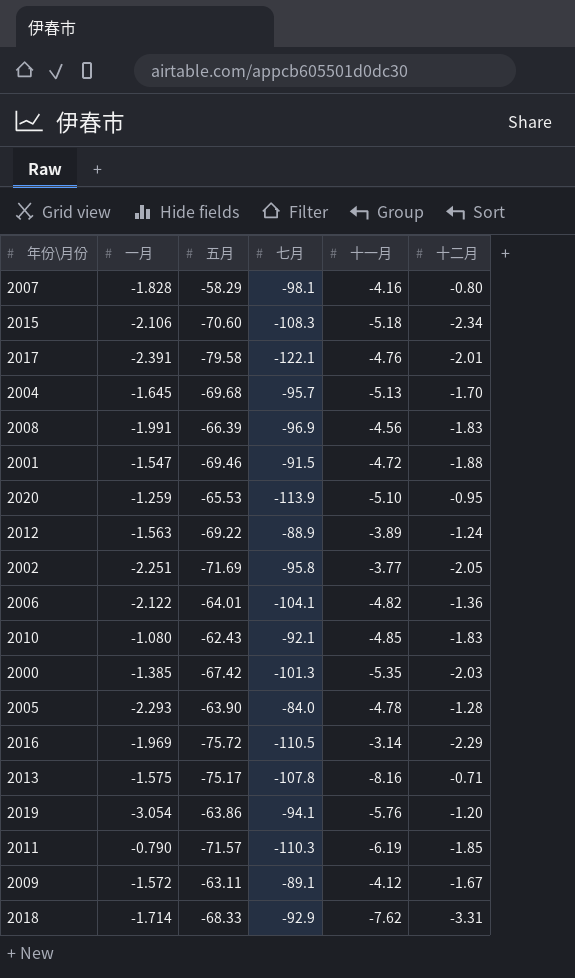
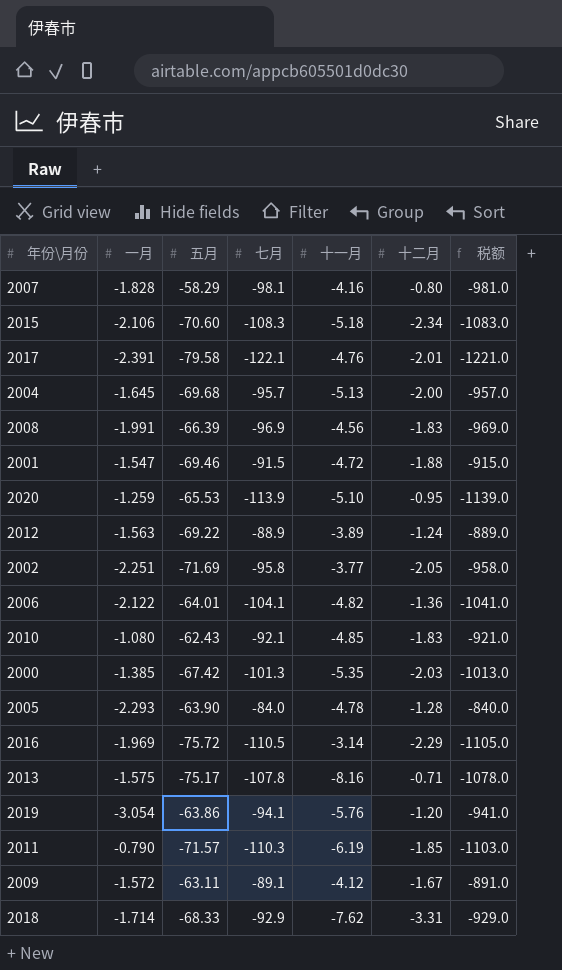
column 税额 | formula: none -> [七月] * 10
2004 | 十二月: -1.70 -> -2.00

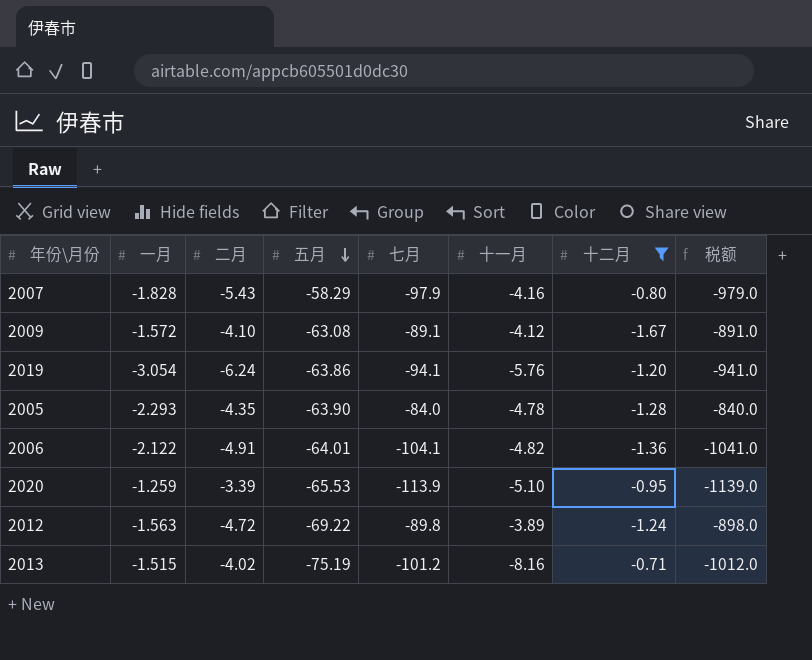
filter: none -> 十二月 >= -1.67
row order: none -> 五月 descending
column 二月 | position: none -> 3
2007 | 七月: -98.1 -> -97.9
2007 | 税额: -981.0 -> -979.0
2009 | 五月: -63.11 -> -63.08
2012 | 七月: -88.9 -> -89.8
2012 | 税额: -889.0 -> -898.0
2013 | 一月: -1.575 -> -1.515
2013 | 五月: -75.17 -> -75.19
2013 | 七月: -107.8 -> -101.2
2013 | 税额: -1078.0 -> -1012.0

